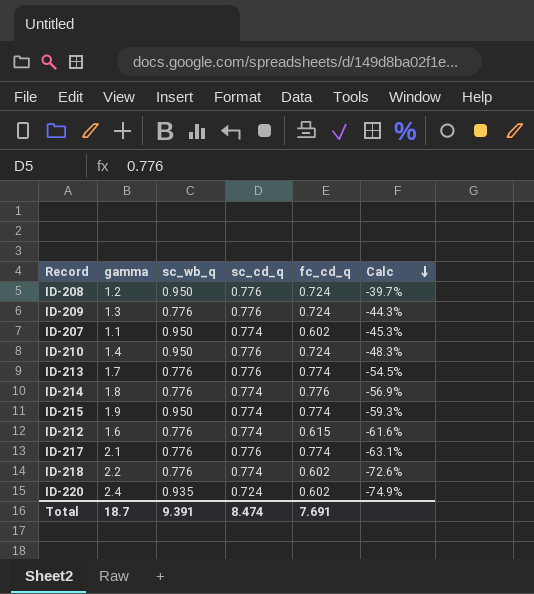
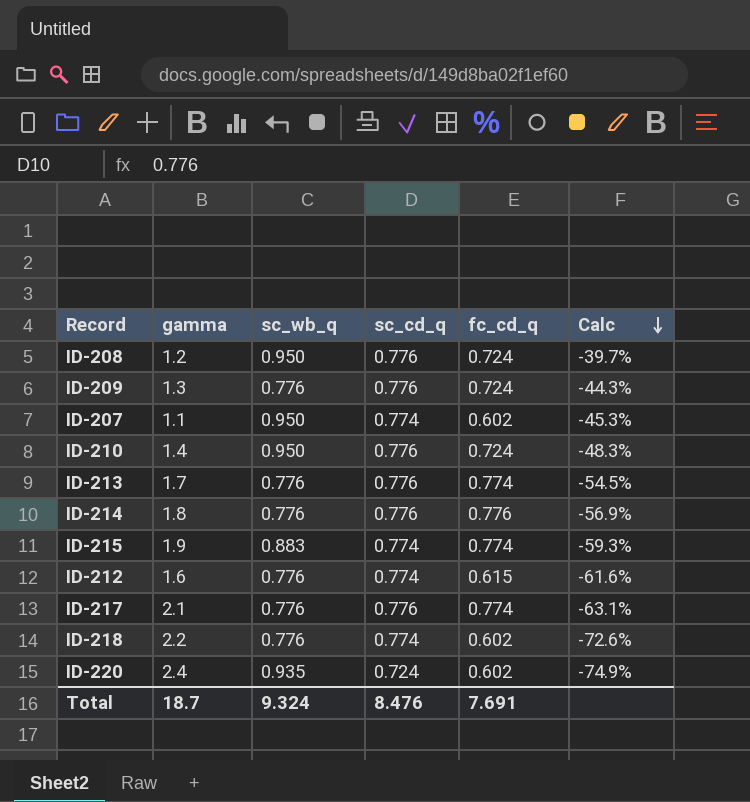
ID-214 | sc_cd_q: 0.774 -> 0.776
ID-215 | sc_wb_q: 0.950 -> 0.883
Total | sc_wb_q: 9.391 -> 9.324
Total | sc_cd_q: 8.474 -> 8.476

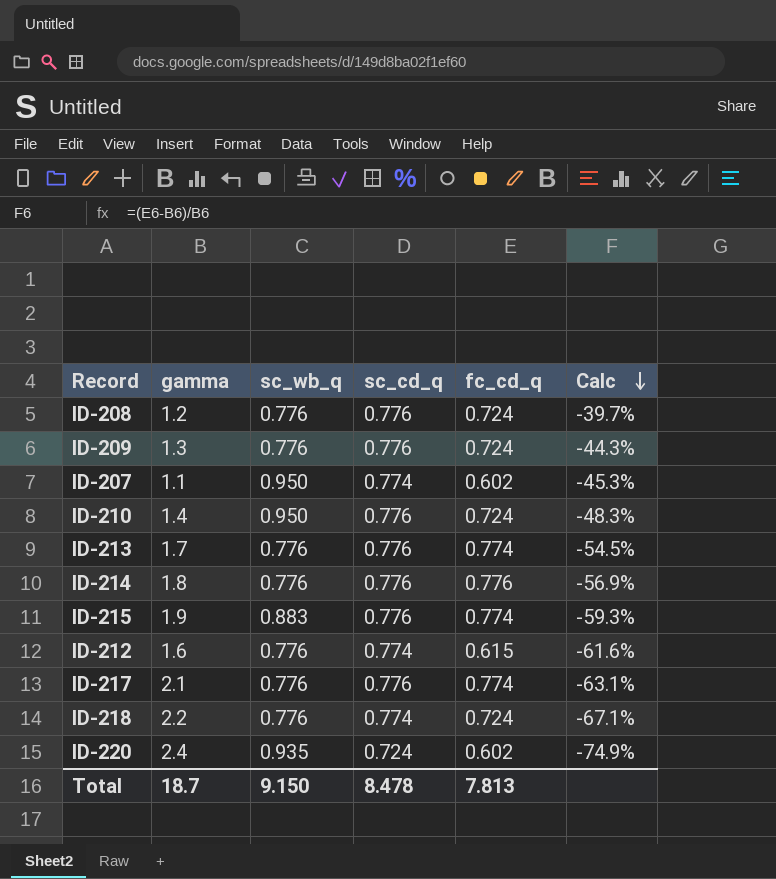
ID-208 | sc_wb_q: 0.950 -> 0.776
ID-215 | sc_cd_q: 0.774 -> 0.776
ID-218 | fc_cd_q: 0.602 -> 0.724
ID-218 | Calc: -72.6% -> -67.1%
Total | sc_wb_q: 9.324 -> 9.150
Total | sc_cd_q: 8.476 -> 8.478
Total | fc_cd_q: 7.691 -> 7.813

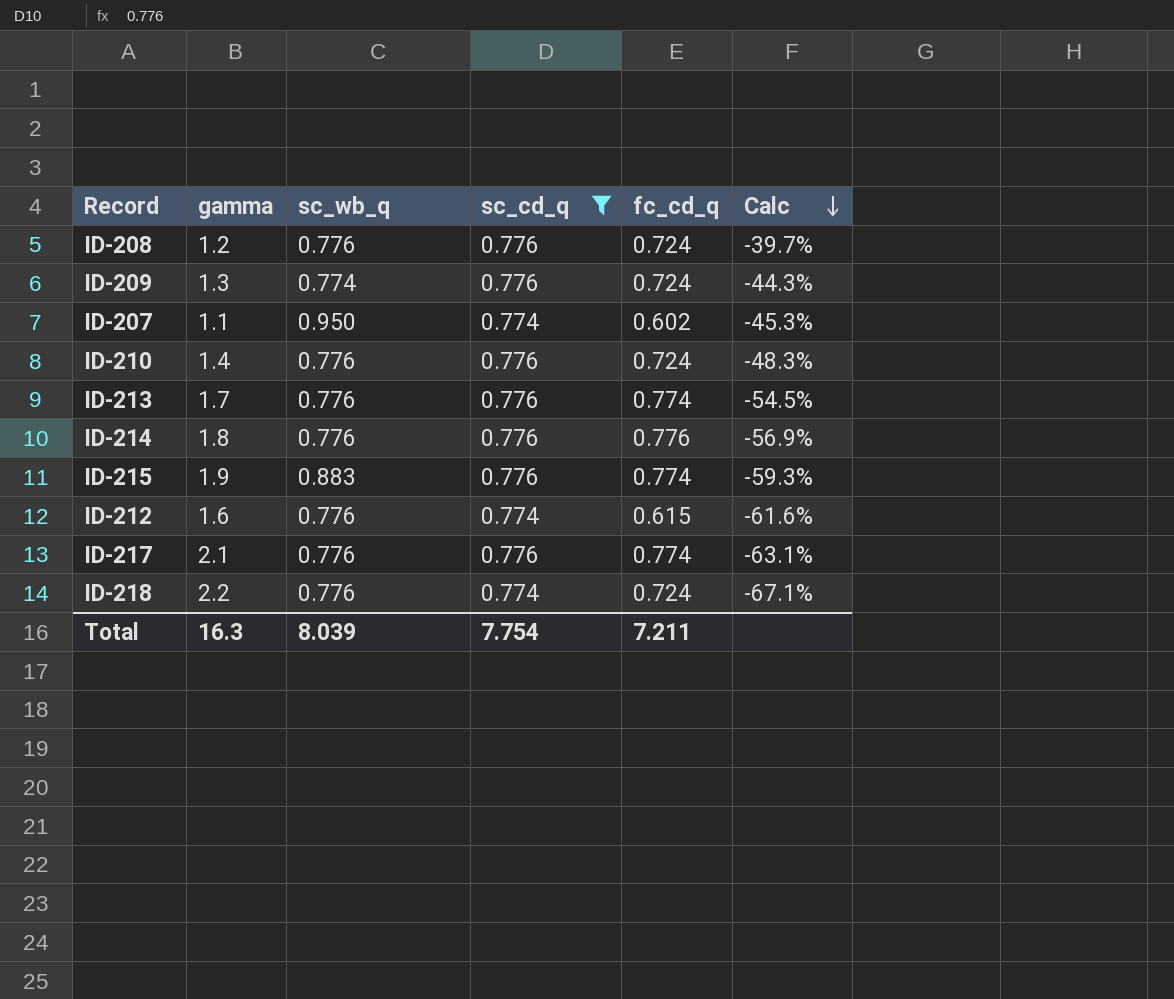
filter: none -> sc_cd_q != 0.724
ID-209 | sc_wb_q: 0.776 -> 0.774
ID-210 | sc_wb_q: 0.950 -> 0.776
Total | gamma: 18.7 -> 16.3
Total | sc_wb_q: 9.150 -> 8.039
Total | sc_cd_q: 8.478 -> 7.754
Total | fc_cd_q: 7.813 -> 7.211

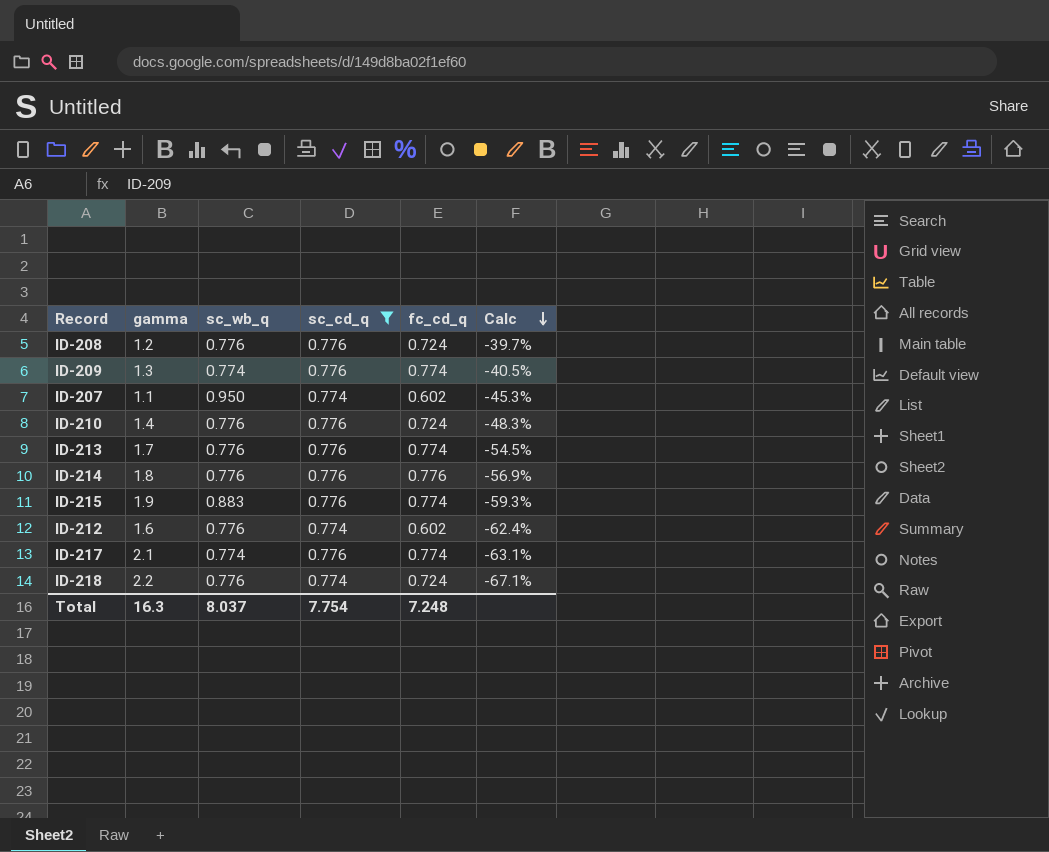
ID-209 | fc_cd_q: 0.724 -> 0.774
ID-209 | Calc: -44.3% -> -40.5%
ID-212 | fc_cd_q: 0.615 -> 0.602
ID-212 | Calc: -61.6% -> -62.4%
ID-217 | sc_wb_q: 0.776 -> 0.774
Total | sc_wb_q: 8.039 -> 8.037
Total | fc_cd_q: 7.211 -> 7.248

